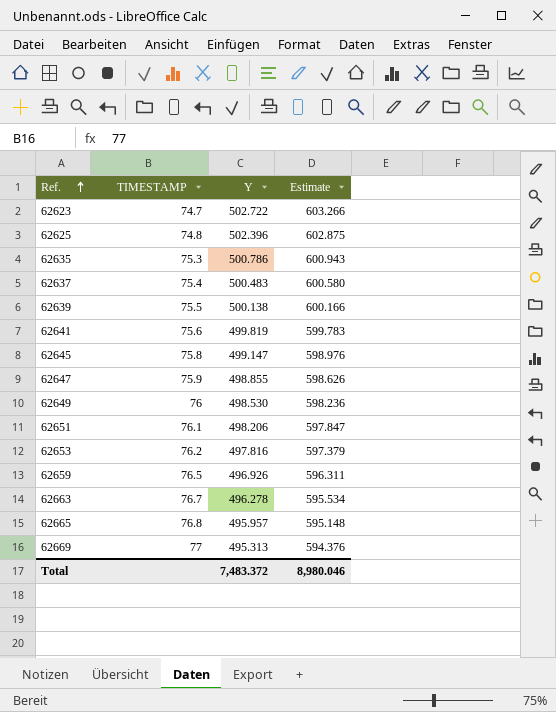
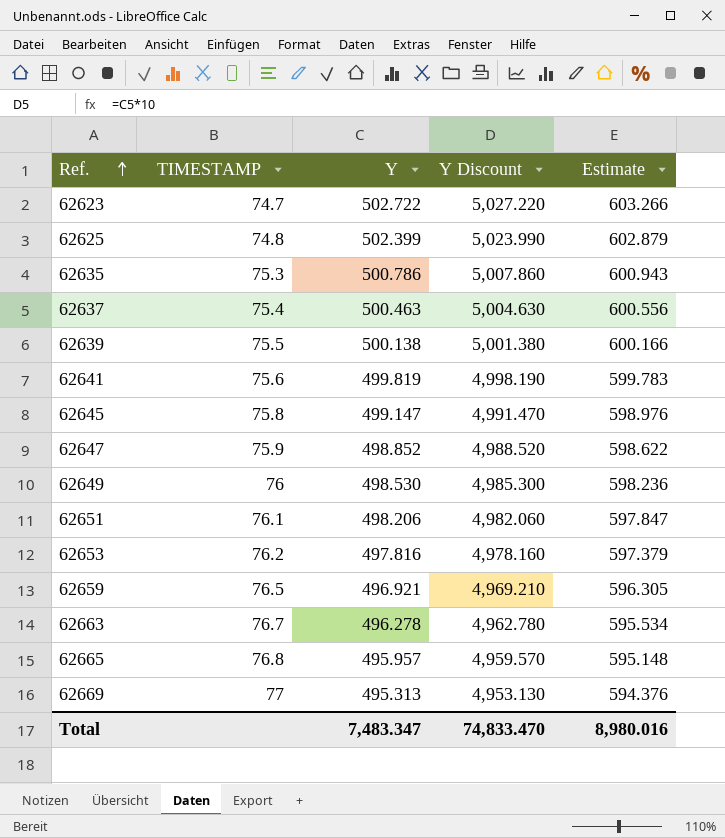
column Y Discount | formula: none -> [Y] * 10
62625 | Y: 502.396 -> 502.399
62625 | Estimate: 602.875 -> 602.879
62637 | Y: 500.483 -> 500.463
62637 | Estimate: 600.580 -> 600.556
62647 | Y: 498.855 -> 498.852
62647 | Estimate: 598.626 -> 598.622
62659 | Y: 496.926 -> 496.921
62659 | Estimate: 596.311 -> 596.305
Total | Y: 7,483.372 -> 7,483.347
Total | Estimate: 8,980.046 -> 8,980.016

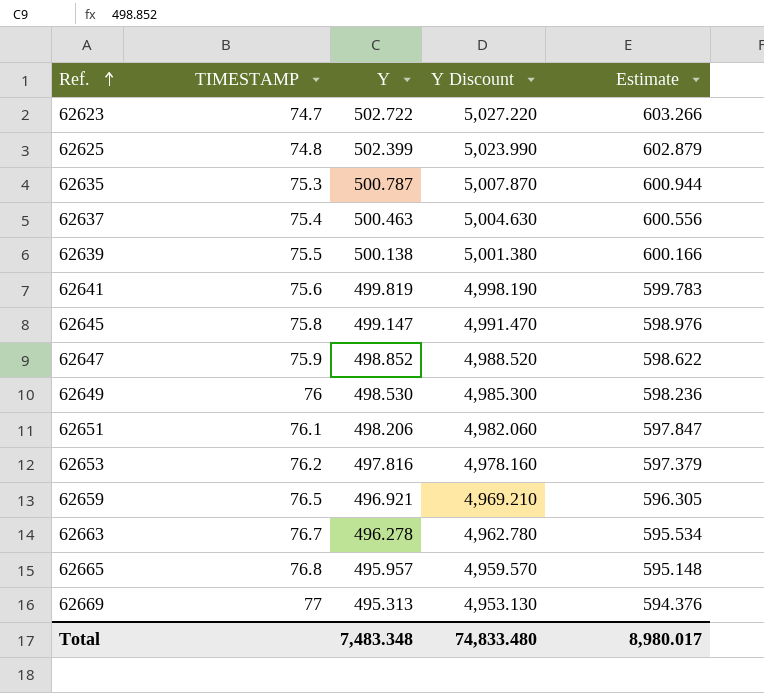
62635 | Y: 500.786 -> 500.787
62635 | Y Discount: 5,007.860 -> 5,007.870
62635 | Estimate: 600.943 -> 600.944
Total | Y: 7,483.347 -> 7,483.348
Total | Y Discount: 74,833.470 -> 74,833.480
Total | Estimate: 8,980.016 -> 8,980.017

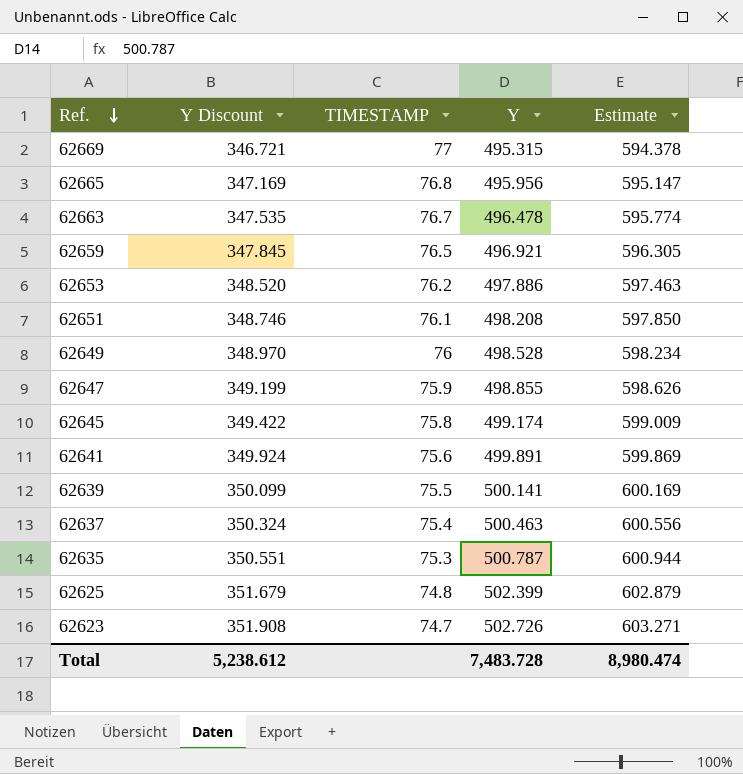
row order: Ref. ascending -> Ref. descending
column Y Discount | formula: [Y] * 10 -> [Y] * 0.7
column Y Discount | position: 4 -> 2
62669 | Y: 495.313 -> 495.315
62669 | Estimate: 594.376 -> 594.378
62665 | Y: 495.957 -> 495.956
62665 | Estimate: 595.148 -> 595.147
62663 | Y: 496.278 -> 496.478
62663 | Estimate: 595.534 -> 595.774
62653 | Y: 497.816 -> 497.886
62653 | Estimate: 597.379 -> 597.463
62651 | Y: 498.206 -> 498.208
62651 | Estimate: 597.847 -> 597.850
62649 | Y: 498.530 -> 498.528
62649 | Estimate: 598.236 -> 598.234
62647 | Y: 498.852 -> 498.855
62647 | Estimate: 598.622 -> 598.626
62645 | Y: 499.147 -> 499.174
62645 | Estimate: 598.976 -> 599.009
62641 | Y: 499.819 -> 499.891
62641 | Estimate: 599.783 -> 599.869
62639 | Y: 500.138 -> 500.141
62639 | Estimate: 600.166 -> 600.169
62623 | Y: 502.722 -> 502.726
62623 | Estimate: 603.266 -> 603.271
Total | Y Discount: 74,833.480 -> 5,238.612
Total | Y: 7,483.348 -> 7,483.728
Total | Estimate: 8,980.017 -> 8,980.474

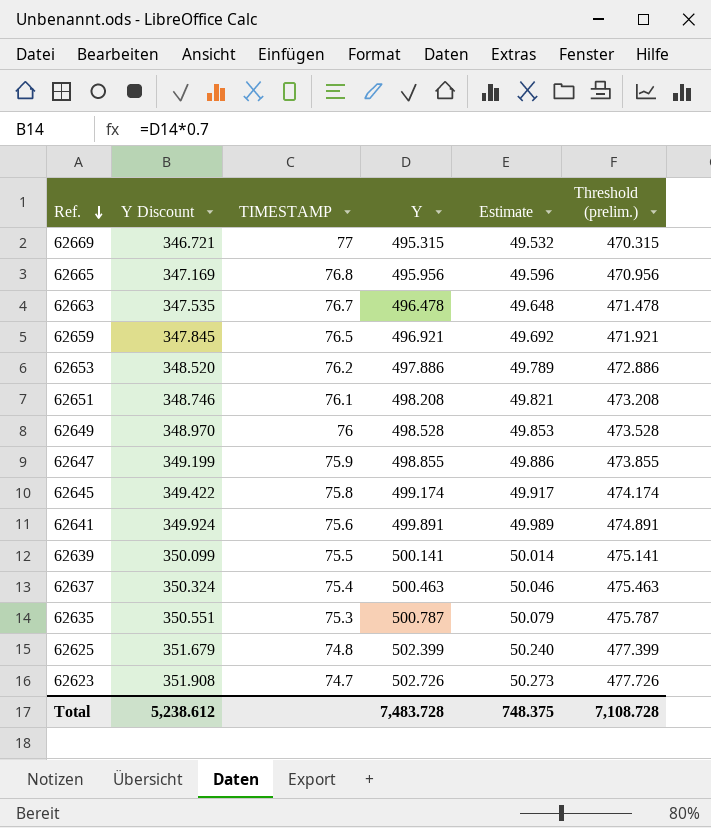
column Estimate | formula: [Y] * 1.2 -> [Y] * 0.1
column Threshold (prelim.) | formula: none -> [Y] - 25
Total | Estimate: 8,980.474 -> 748.375

